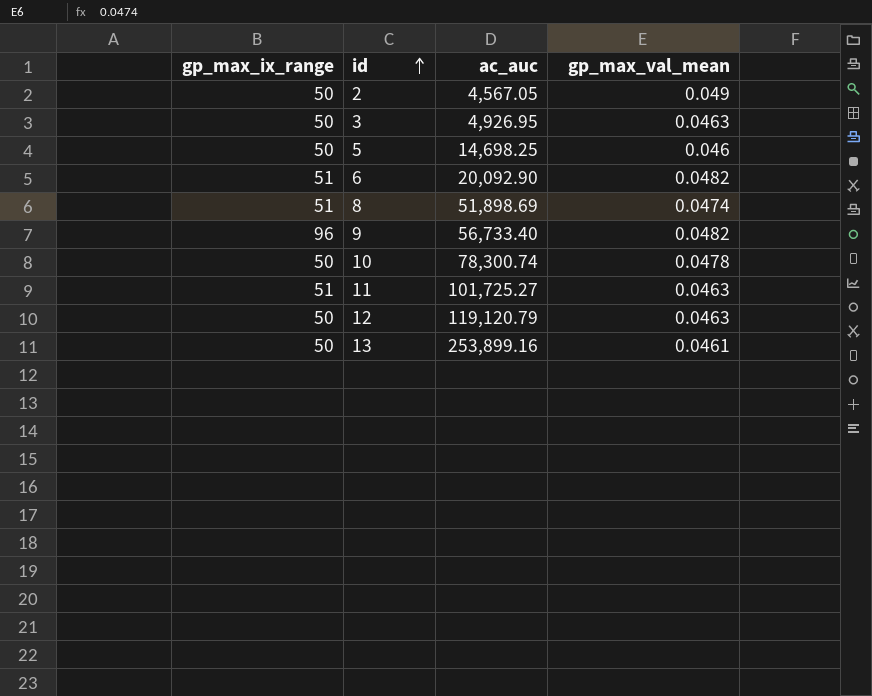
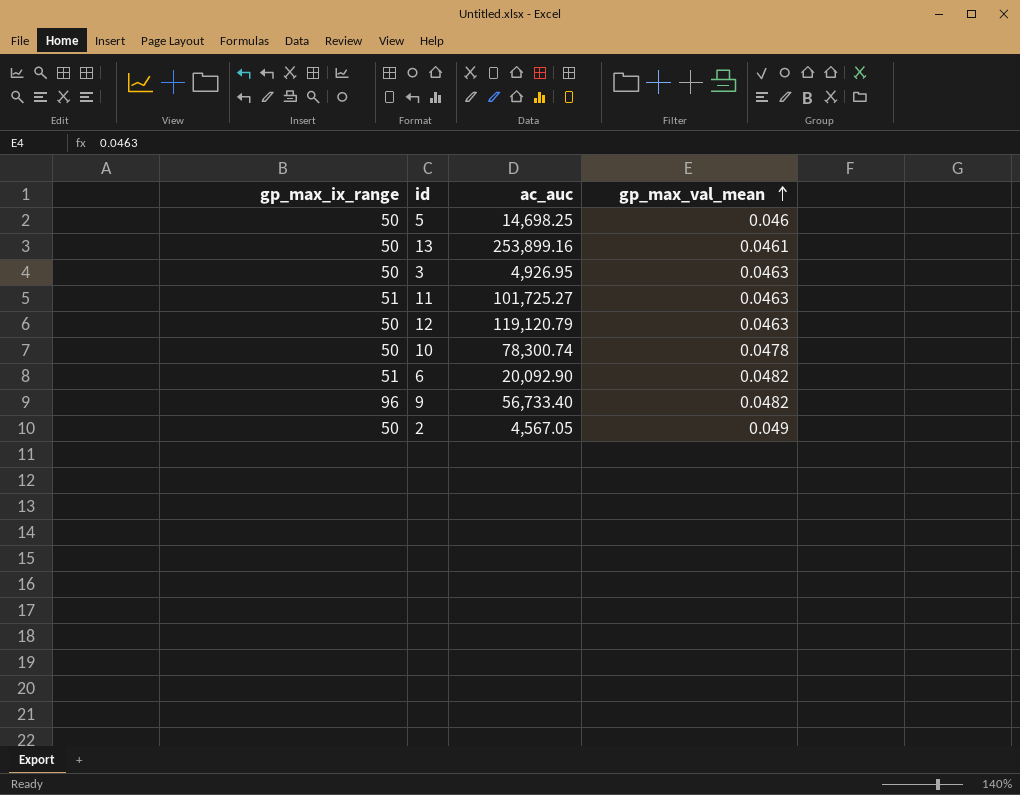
row order: id ascending -> gp_max_val_mean ascending
row 8: 51 | 51,898.69 | 0.0474 -> none

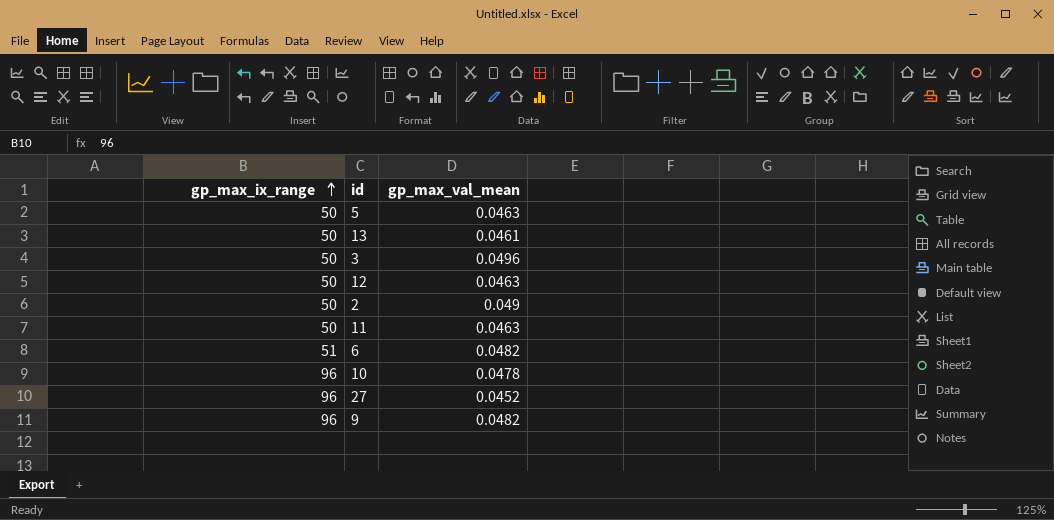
row order: gp_max_val_mean ascending -> gp_max_ix_range ascending
column ac_auc | position: 3 -> none
5 | gp_max_val_mean: 0.046 -> 0.0463
3 | gp_max_val_mean: 0.0463 -> 0.0496
11 | gp_max_ix_range: 51 -> 50
10 | gp_max_ix_range: 50 -> 96
row 27: none -> 96 | 0.0452

